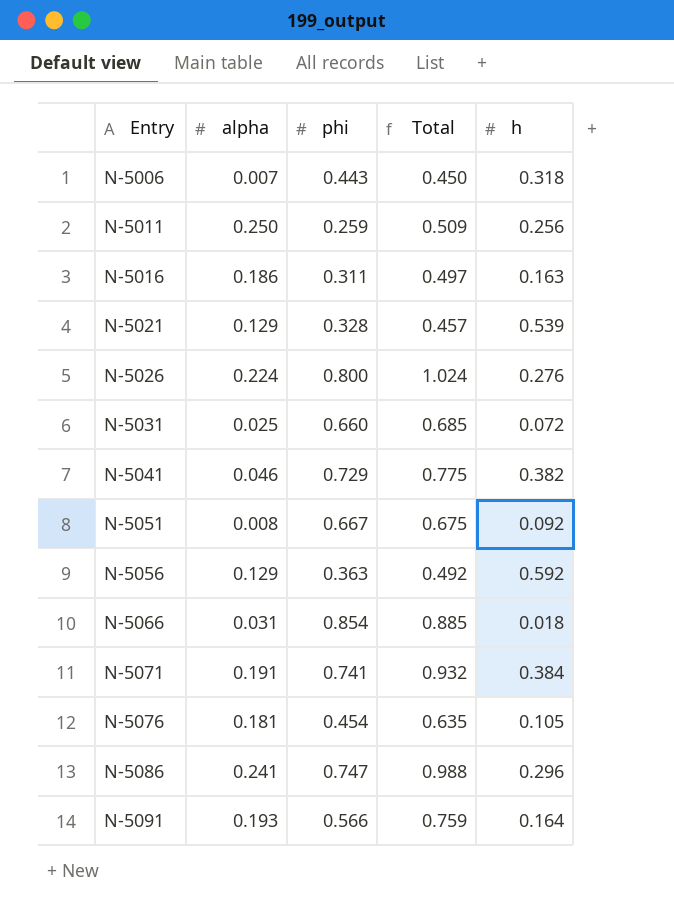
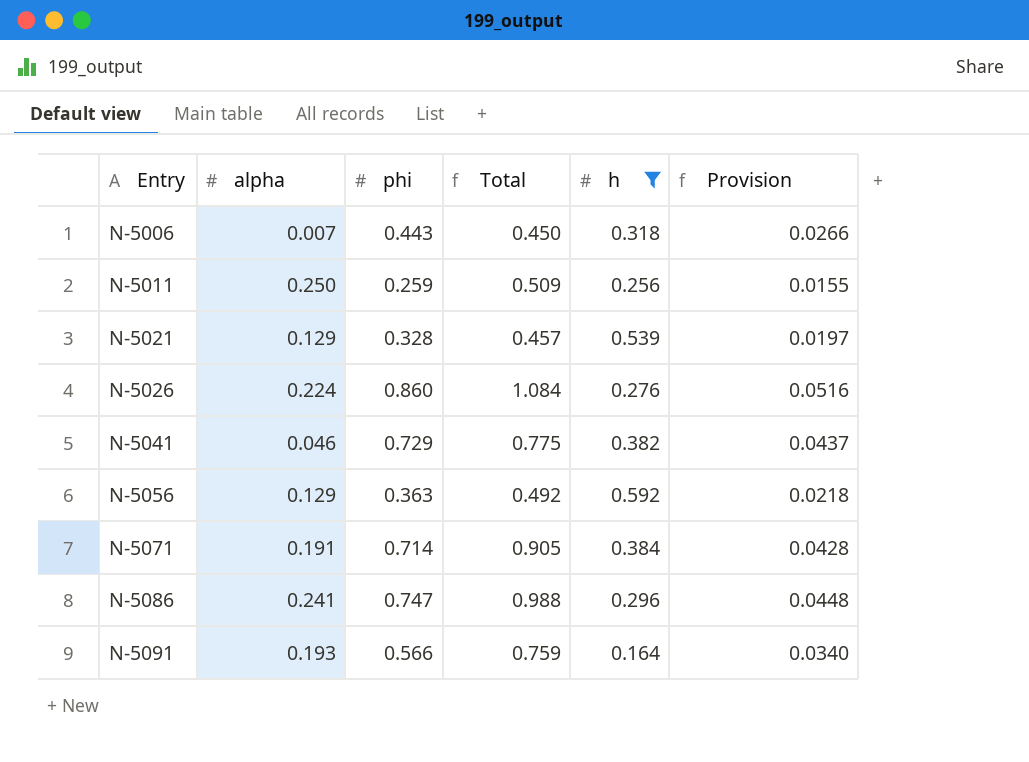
filter: none -> h >= 0.164
column Provision | formula: none -> [phi] * 0.06
N-5026 | phi: 0.800 -> 0.860
N-5026 | Total: 1.024 -> 1.084
N-5071 | phi: 0.741 -> 0.714
N-5071 | Total: 0.932 -> 0.905

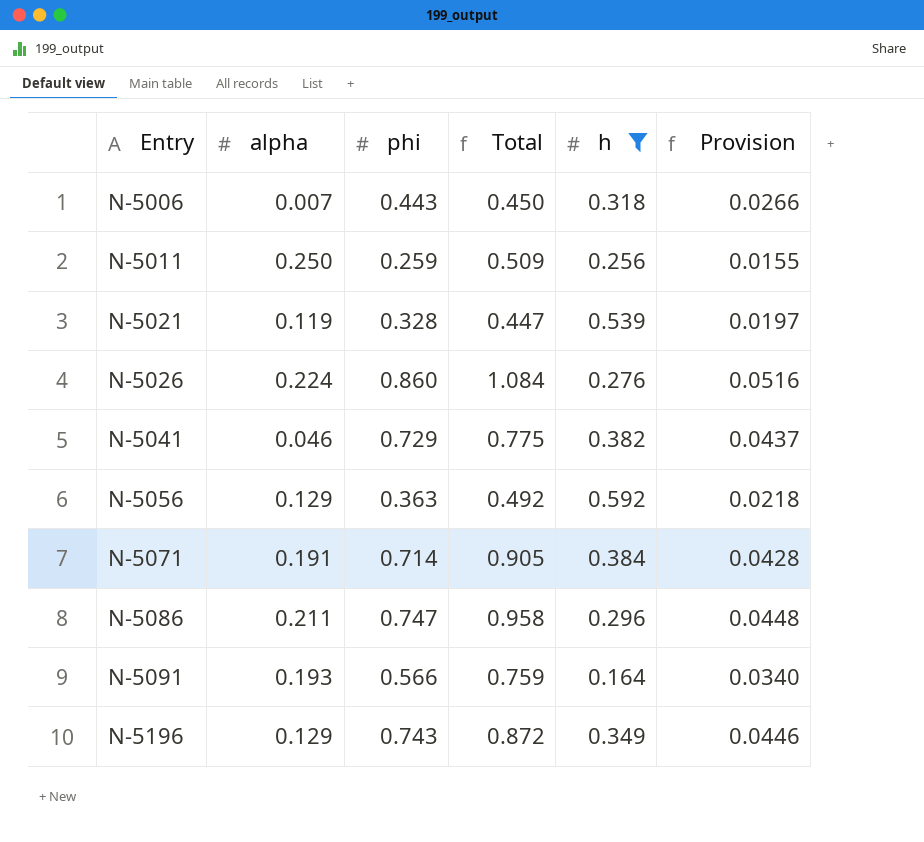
N-5021 | alpha: 0.129 -> 0.119
N-5021 | Total: 0.457 -> 0.447
N-5086 | alpha: 0.241 -> 0.211
N-5086 | Total: 0.988 -> 0.958
row N-5196: none -> 0.129 | 0.743 | 0.872 | 0.349 | 0.0446

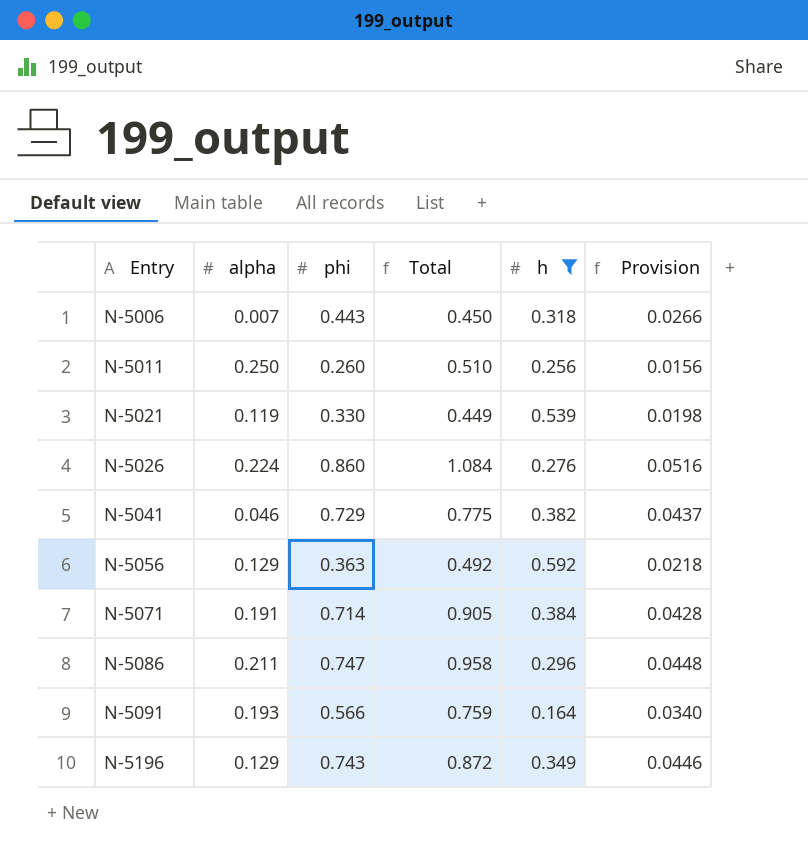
N-5011 | phi: 0.259 -> 0.260
N-5011 | Total: 0.509 -> 0.510
N-5011 | Provision: 0.0155 -> 0.0156
N-5021 | phi: 0.328 -> 0.330
N-5021 | Total: 0.447 -> 0.449
N-5021 | Provision: 0.0197 -> 0.0198

